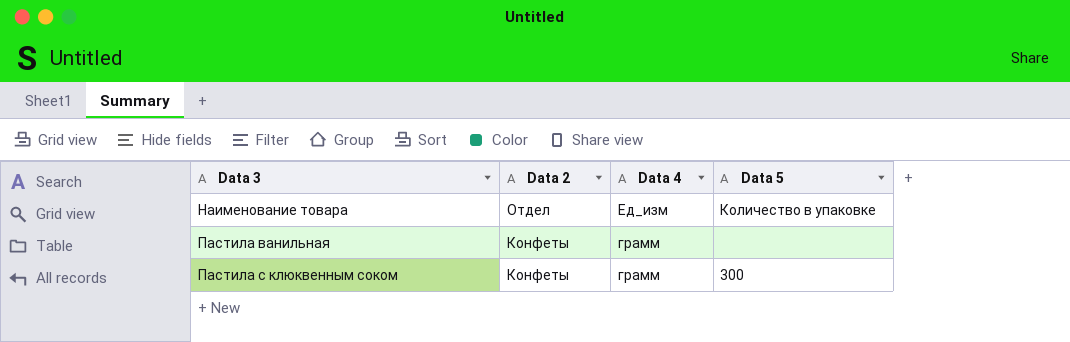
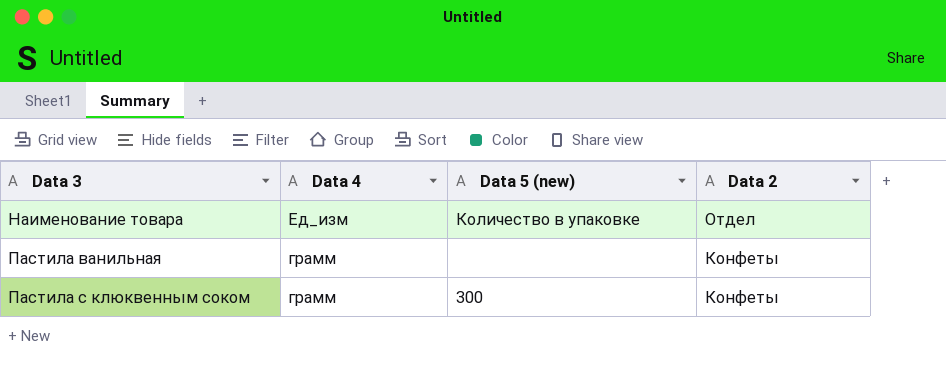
column name: Data 5 -> Data 5 (new)
column Data 2 | position: 2 -> 4

